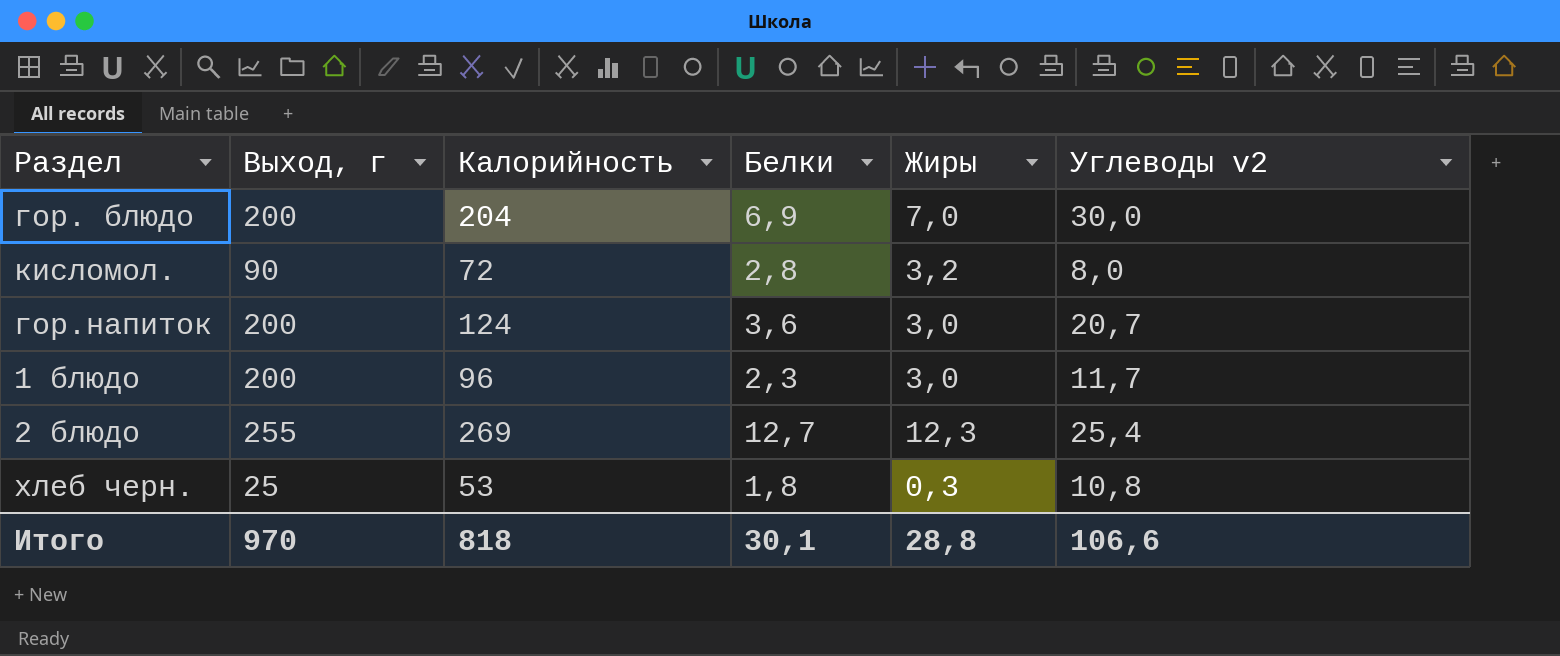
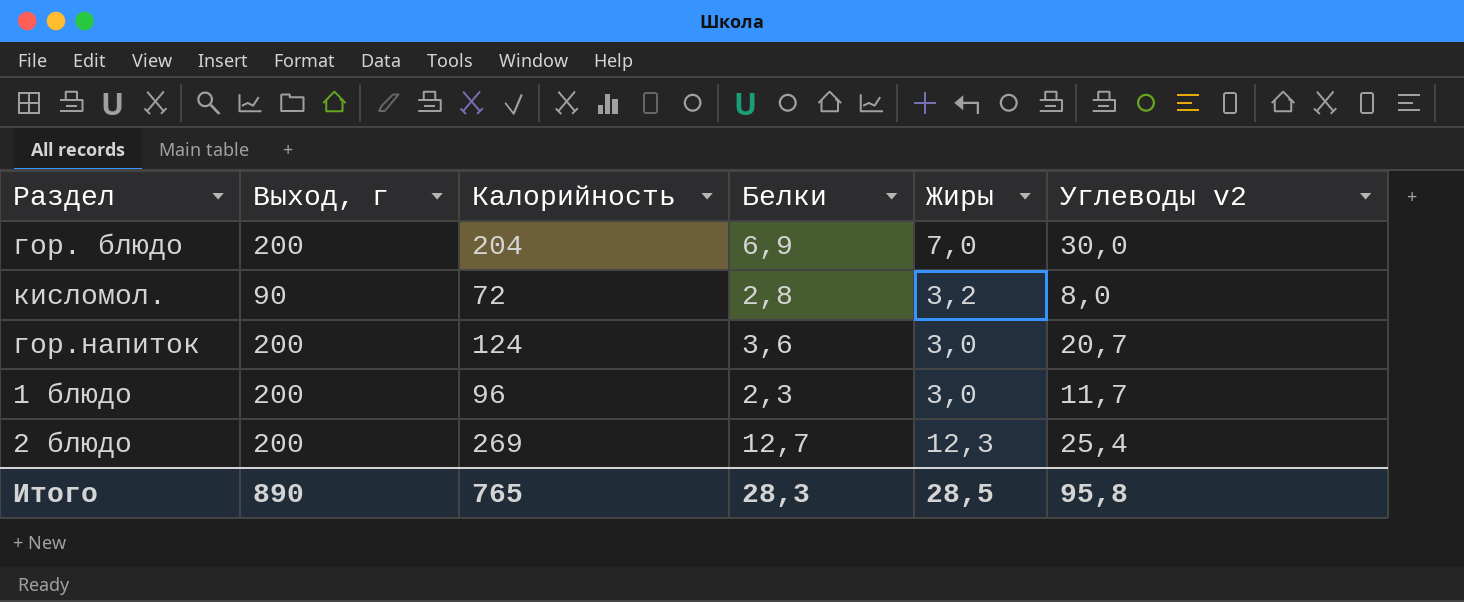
row хлеб черн.: 25 | 53 | 1,8 | 0,3 | 10,8 -> none
2 блюдо | Выход, г: 255 -> 200
Итого | Выход, г: 970 -> 890
Итого | Калорийность: 818 -> 765
Итого | Белки: 30,1 -> 28,3
Итого | Жиры: 28,8 -> 28,5
Итого | Углеводы v2: 106,6 -> 95,8

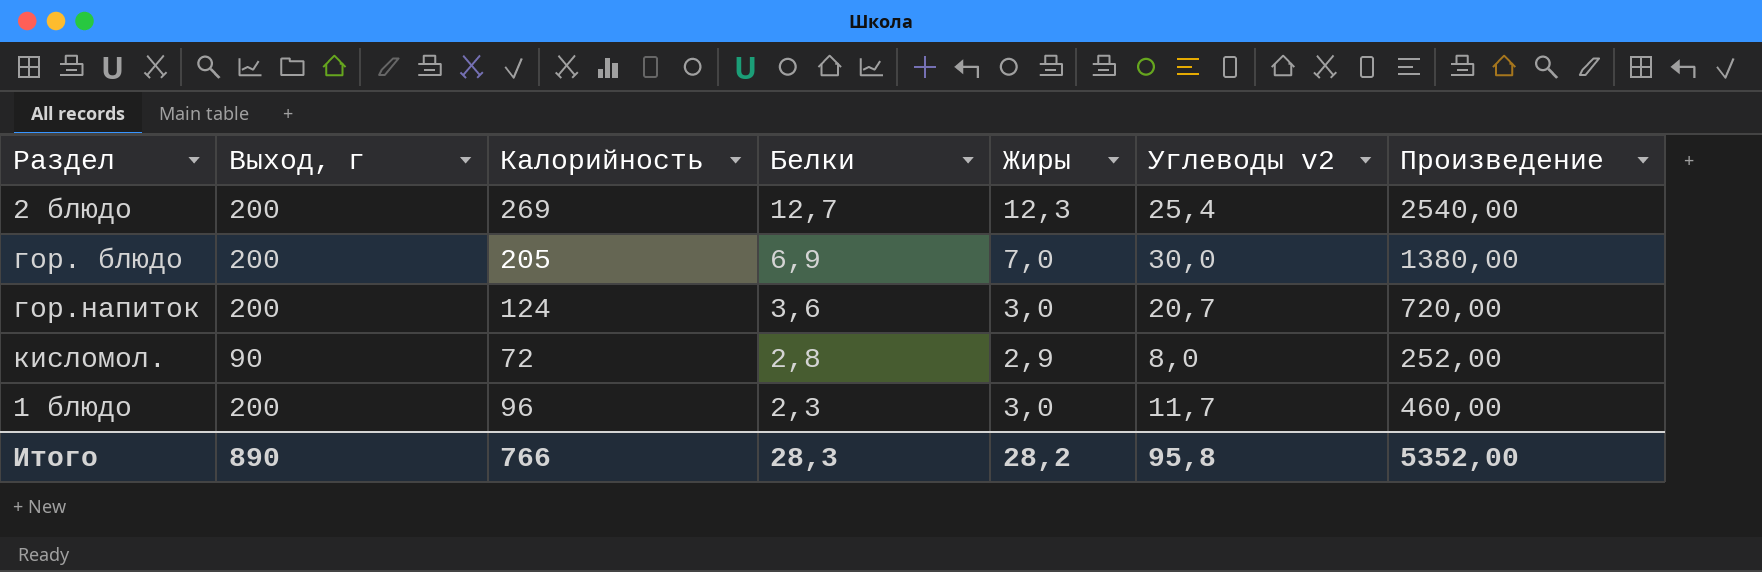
row order: none -> Белки descending
column Произведение | formula: none -> [Выход, г] * [Белки]
гор. блюдо | Калорийность: 204 -> 205
кисломол. | Жиры: 3,2 -> 2,9
Итого | Калорийность: 765 -> 766
Итого | Жиры: 28,5 -> 28,2

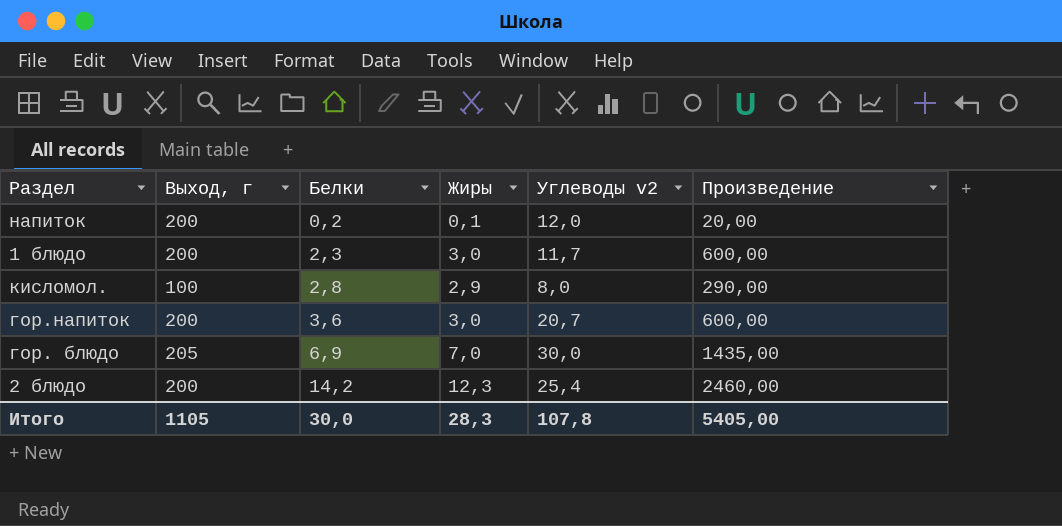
row order: Белки descending -> Белки ascending
column Калорийность | position: 3 -> none
column Произведение | formula: [Выход, г] * [Белки] -> [Выход, г] * [Жиры]
row напиток: none -> 200 | 0,2 | 0,1 | 12,0 | 20,00
кисломол. | Выход, г: 90 -> 100
гор. блюдо | Выход, г: 200 -> 205
2 блюдо | Белки: 12,7 -> 14,2
Итого | Выход, г: 890 -> 1105
Итого | Белки: 28,3 -> 30,0
Итого | Жиры: 28,2 -> 28,3
Итого | Углеводы v2: 95,8 -> 107,8
Итого | Произведение: 5352,00 -> 5405,00

